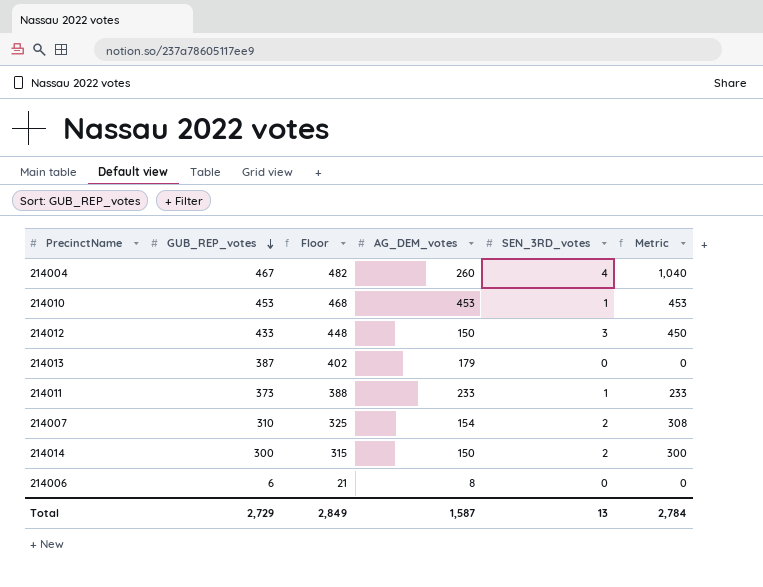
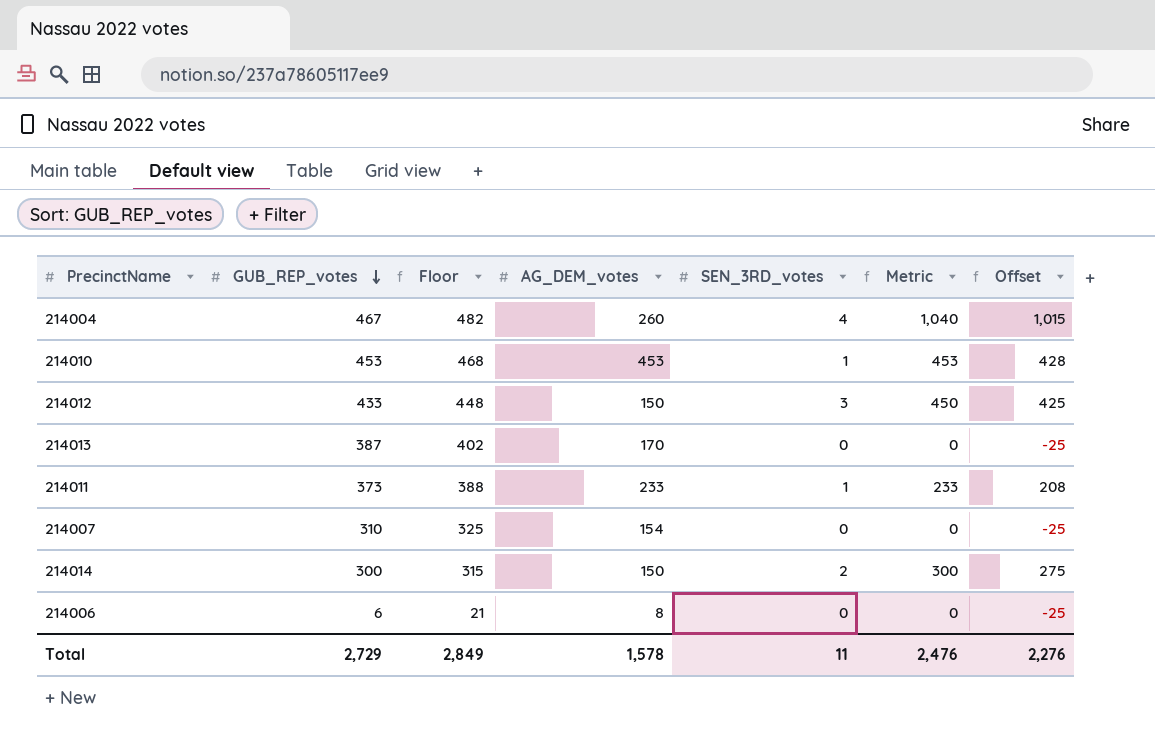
column Offset | formula: none -> [Metric] - 25
214013 | AG_DEM_votes: 179 -> 170
214007 | SEN_3RD_votes: 2 -> 0
214007 | Metric: 308 -> 0
Total | AG_DEM_votes: 1,587 -> 1,578
Total | SEN_3RD_votes: 13 -> 11
Total | Metric: 2,784 -> 2,476

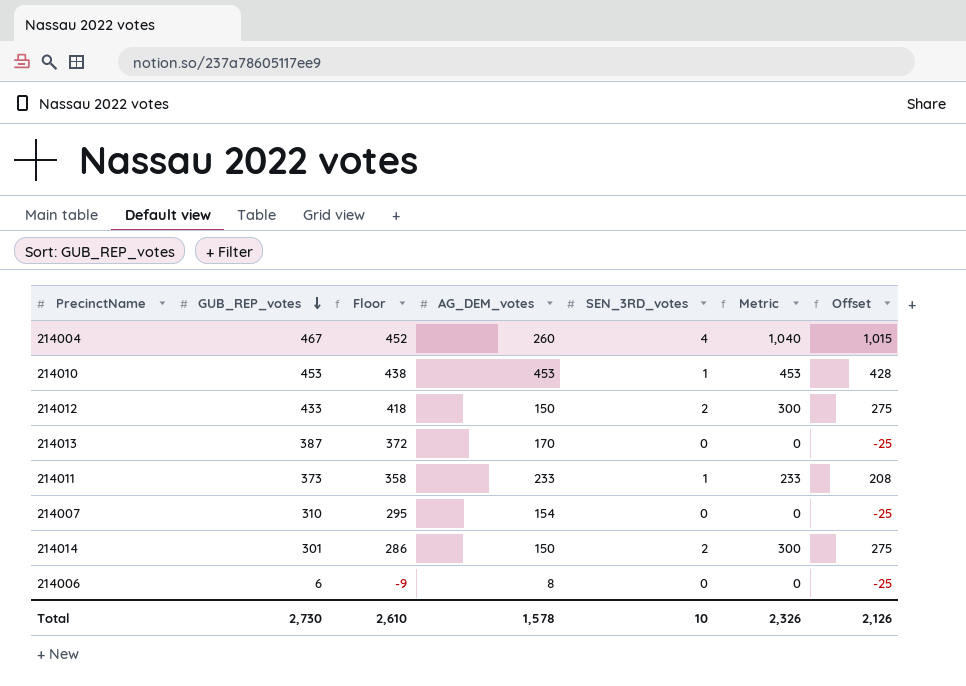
column Floor | formula: [GUB_REP_votes] + 15 -> [GUB_REP_votes] - 15
214012 | SEN_3RD_votes: 3 -> 2
214012 | Metric: 450 -> 300
214012 | Offset: 425 -> 275
214014 | GUB_REP_votes: 300 -> 301
Total | GUB_REP_votes: 2,729 -> 2,730
Total | Floor: 2,849 -> 2,610
Total | SEN_3RD_votes: 11 -> 10
Total | Metric: 2,476 -> 2,326
Total | Offset: 2,276 -> 2,126

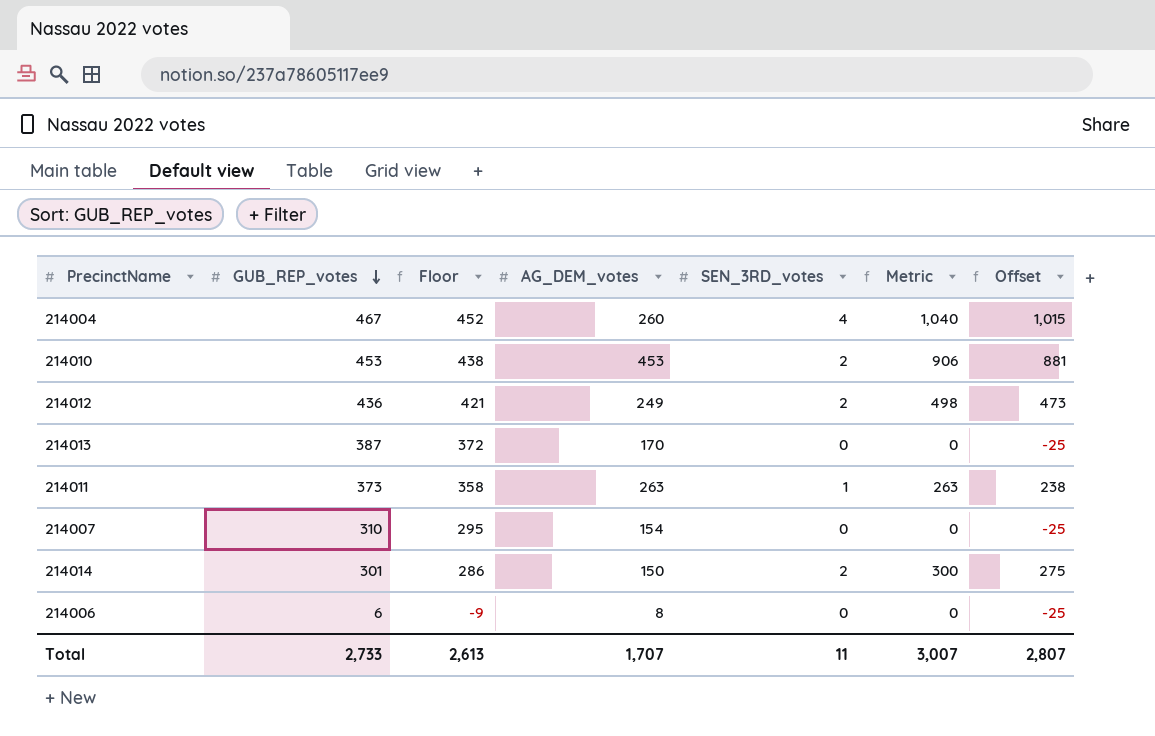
214010 | SEN_3RD_votes: 1 -> 2
214010 | Metric: 453 -> 906
214010 | Offset: 428 -> 881
214012 | GUB_REP_votes: 433 -> 436
214012 | Floor: 418 -> 421
214012 | AG_DEM_votes: 150 -> 249
214012 | Metric: 300 -> 498
214012 | Offset: 275 -> 473
214011 | AG_DEM_votes: 233 -> 263
214011 | Metric: 233 -> 263
214011 | Offset: 208 -> 238
Total | GUB_REP_votes: 2,730 -> 2,733
Total | Floor: 2,610 -> 2,613
Total | AG_DEM_votes: 1,578 -> 1,707
Total | SEN_3RD_votes: 10 -> 11
Total | Metric: 2,326 -> 3,007
Total | Offset: 2,126 -> 2,807

